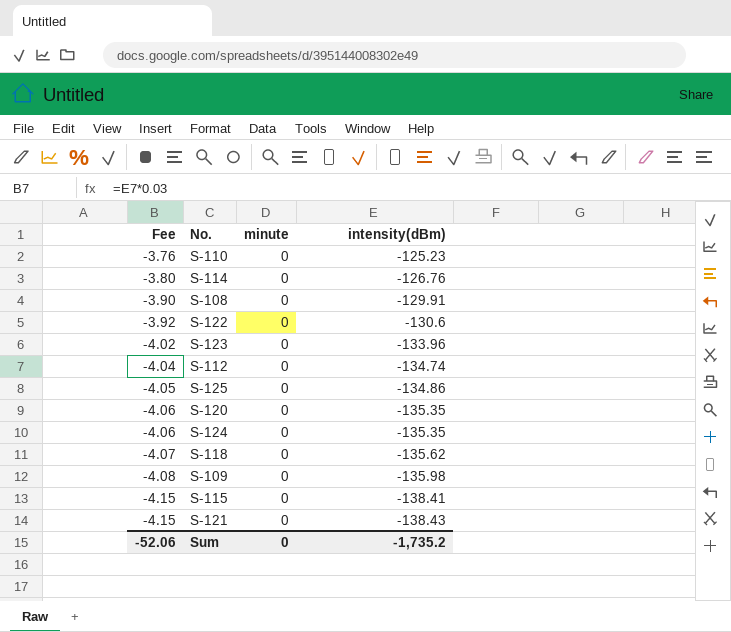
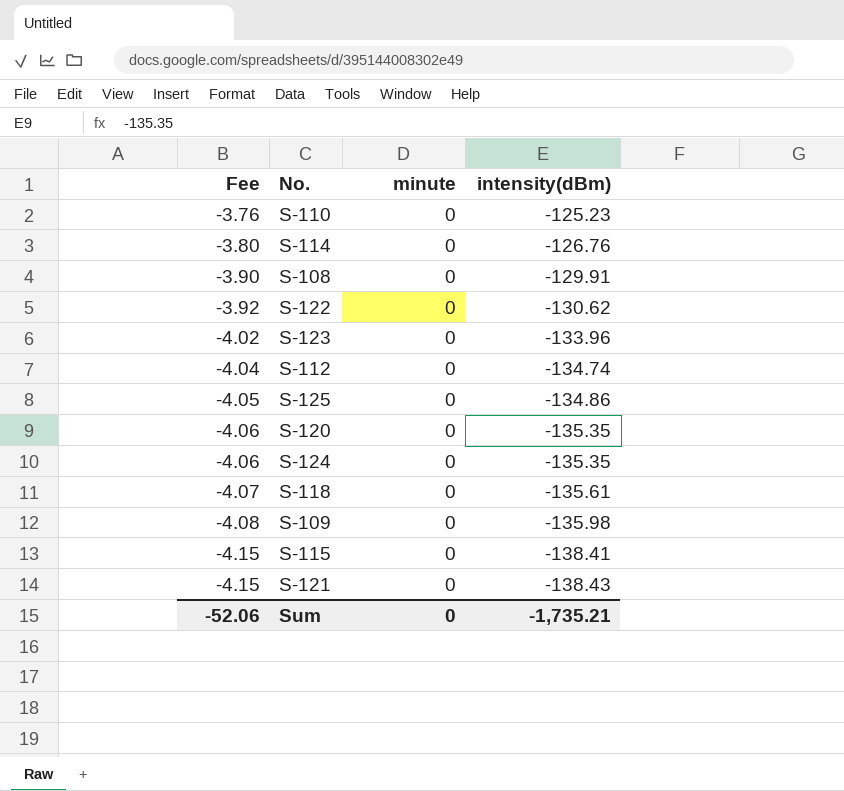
S-122 | intensity(dBm): -130.6 -> -130.62
S-118 | intensity(dBm): -135.62 -> -135.61
Sum | intensity(dBm): -1,735.2 -> -1,735.21

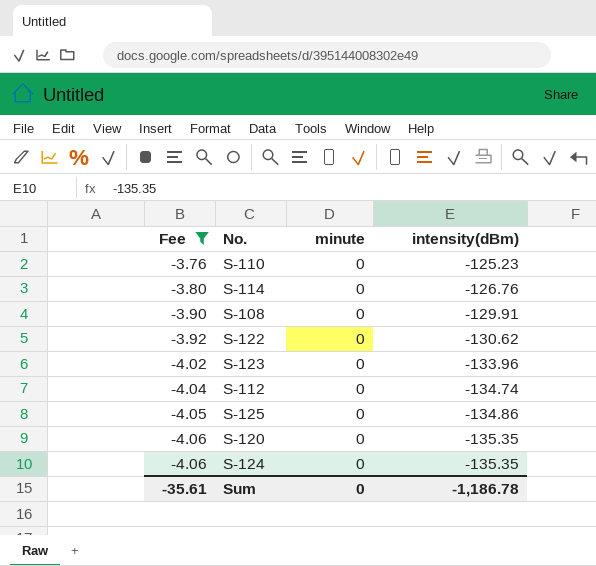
filter: none -> Fee >= -4.06
Sum | Fee: -52.06 -> -35.61
Sum | intensity(dBm): -1,735.21 -> -1,186.78

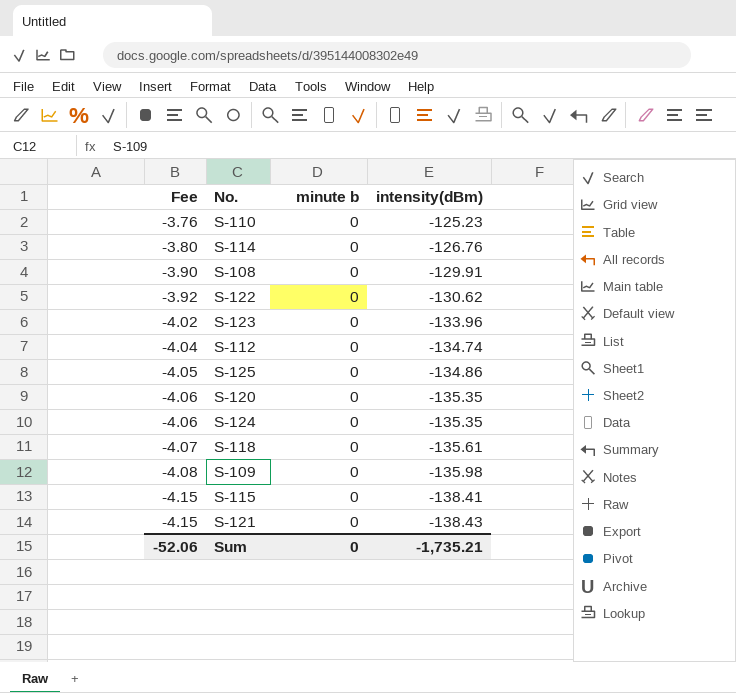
filter: Fee >= -4.06 -> none
column name: minute -> minute b
Sum | Fee: -35.61 -> -52.06
Sum | intensity(dBm): -1,186.78 -> -1,735.21

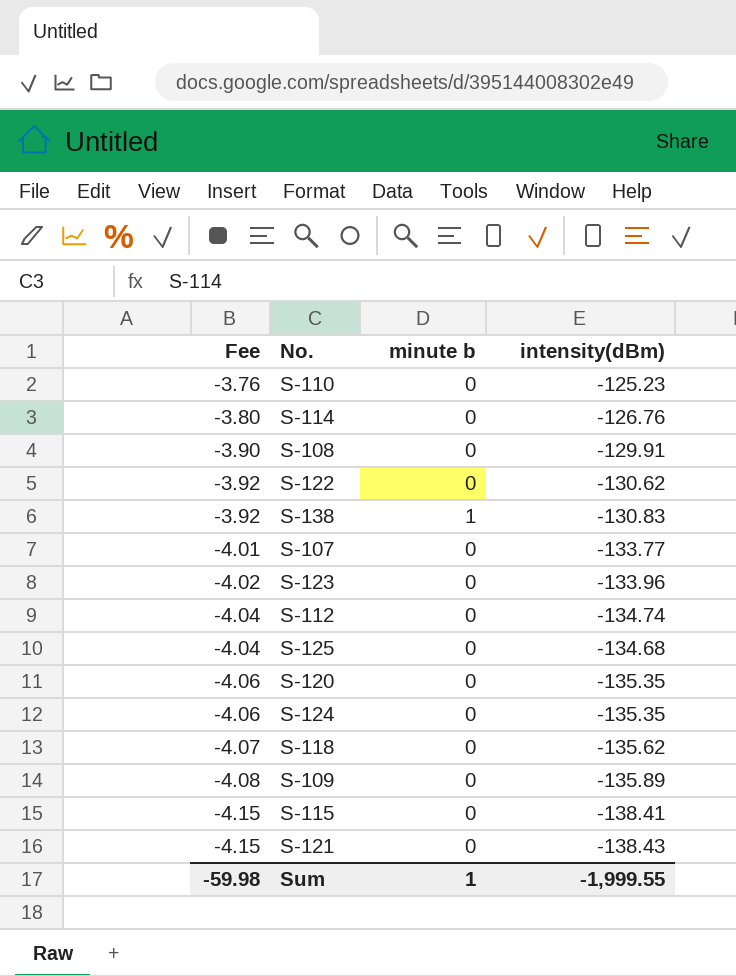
row S-138: none -> -3.92 | 1 | -130.83
row S-107: none -> -4.01 | 0 | -133.77
S-125 | Fee: -4.05 -> -4.04
S-125 | intensity(dBm): -134.86 -> -134.68
S-118 | intensity(dBm): -135.61 -> -135.62
S-109 | intensity(dBm): -135.98 -> -135.89
Sum | Fee: -52.06 -> -59.98
Sum | minute b: 0 -> 1
Sum | intensity(dBm): -1,735.21 -> -1,999.55

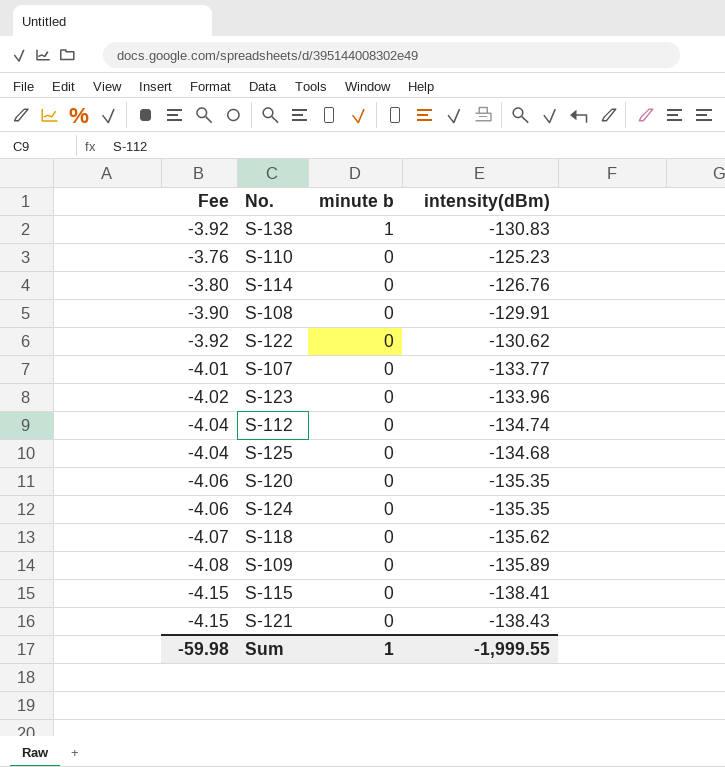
row order: Fee descending -> minute b descending

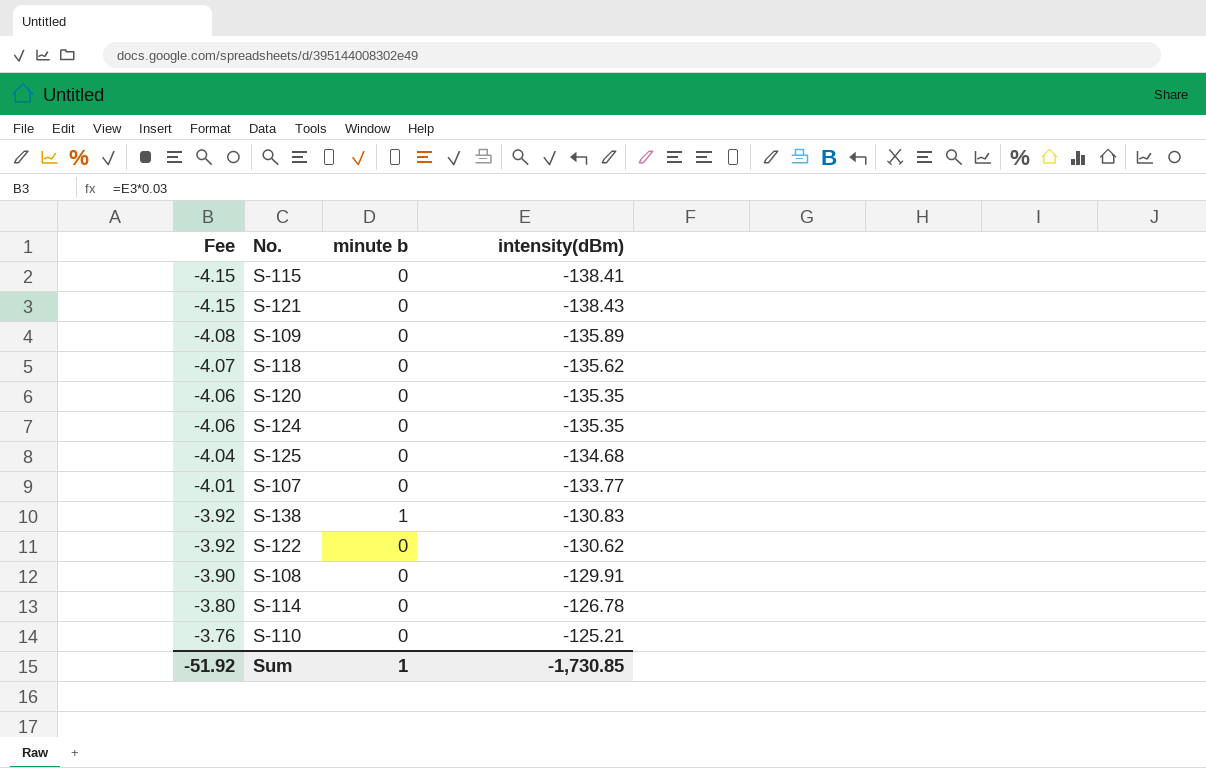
row order: minute b descending -> Fee ascending
row S-123: -4.02 | 0 | -133.96 -> none
row S-112: -4.04 | 0 | -134.74 -> none
S-114 | intensity(dBm): -126.76 -> -126.78
S-110 | intensity(dBm): -125.23 -> -125.21
Sum | Fee: -59.98 -> -51.92
Sum | intensity(dBm): -1,999.55 -> -1,730.85

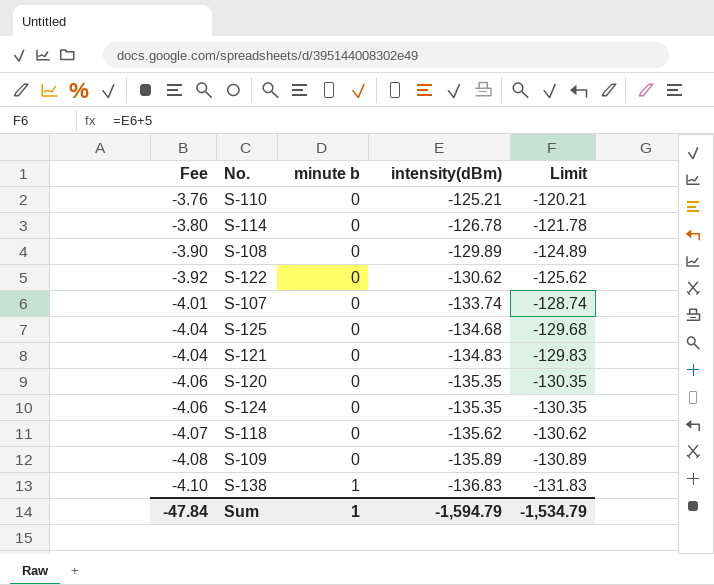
row order: Fee ascending -> Fee descending
column Limit | formula: none -> [intensity(dBm)] + 5
row S-115: -4.15 | 0 | -138.41 -> none
S-108 | intensity(dBm): -129.91 -> -129.89
S-107 | intensity(dBm): -133.77 -> -133.74
S-121 | Fee: -4.15 -> -4.04
S-121 | intensity(dBm): -138.43 -> -134.83
S-138 | Fee: -3.92 -> -4.10
S-138 | intensity(dBm): -130.83 -> -136.83
Sum | Fee: -51.92 -> -47.84
Sum | intensity(dBm): -1,730.85 -> -1,594.79

